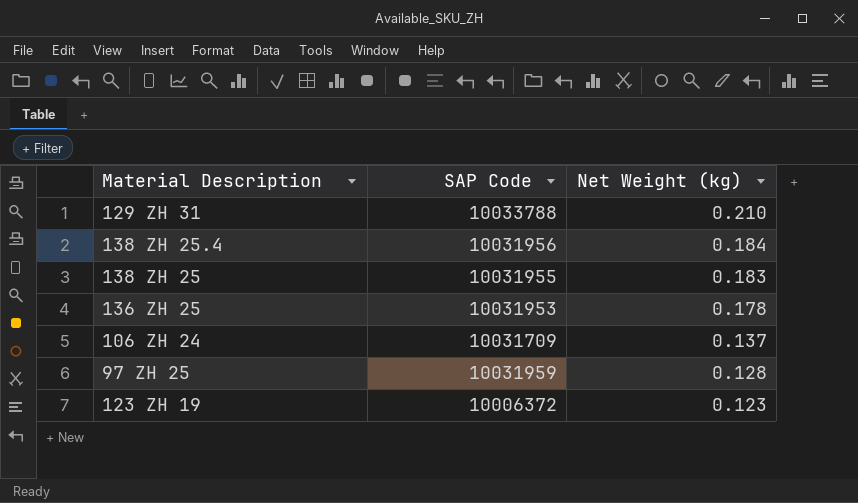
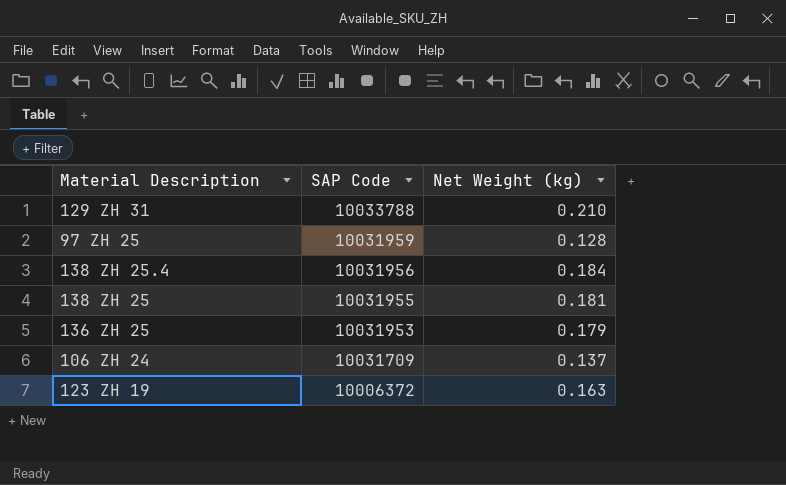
row order: Net Weight (kg) descending -> SAP Code descending
138 ZH 25 | Net Weight (kg): 0.183 -> 0.181
136 ZH 25 | Net Weight (kg): 0.178 -> 0.179
123 ZH 19 | Net Weight (kg): 0.123 -> 0.163

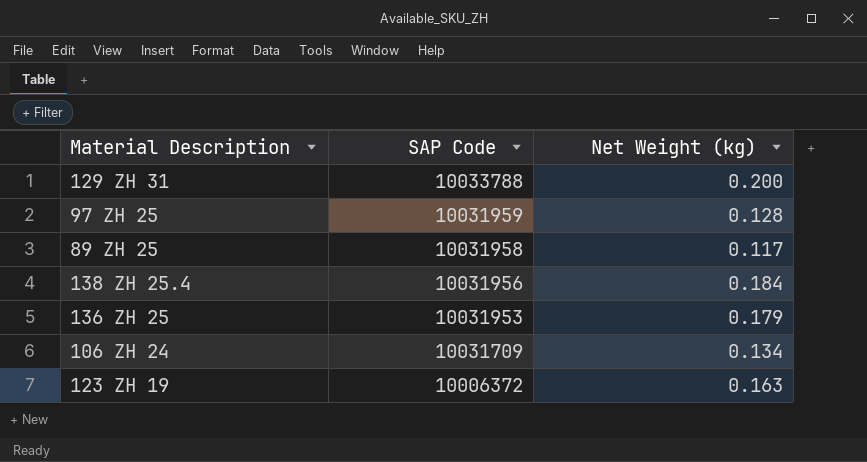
row 138 ZH 25: 10031955 | 0.181 -> none
129 ZH 31 | Net Weight (kg): 0.210 -> 0.200
row 89 ZH 25: none -> 10031958 | 0.117
106 ZH 24 | Net Weight (kg): 0.137 -> 0.134

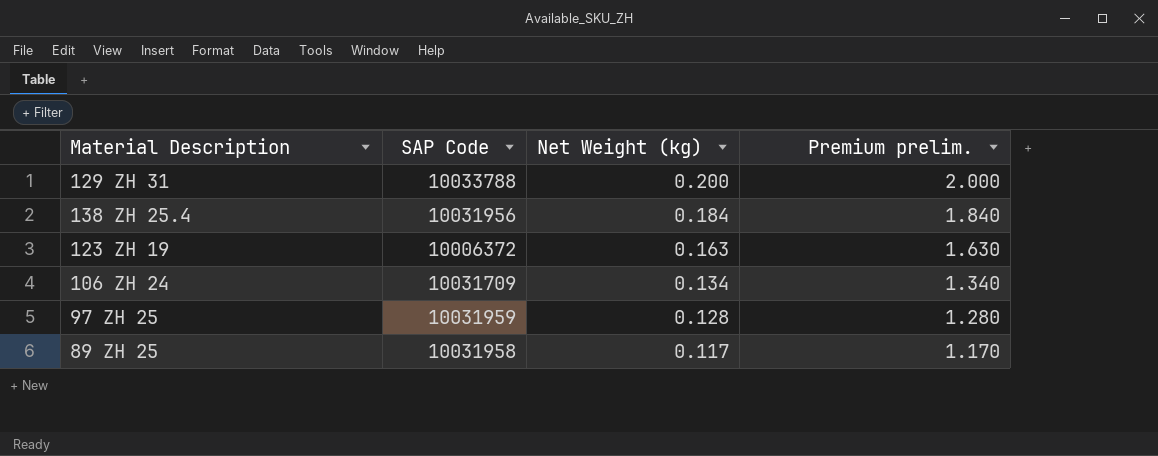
row order: SAP Code descending -> Net Weight (kg) descending
column Premium prelim. | formula: none -> [Net Weight (kg)] * 10
row 136 ZH 25: 10031953 | 0.179 -> none

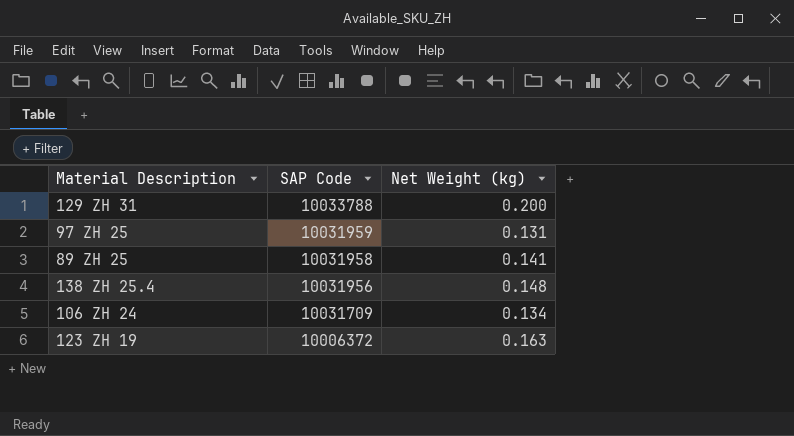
row order: Net Weight (kg) descending -> SAP Code descending
column Premium prelim. | formula: [Net Weight (kg)] * 10 -> none
97 ZH 25 | Net Weight (kg): 0.128 -> 0.131
89 ZH 25 | Net Weight (kg): 0.117 -> 0.141
138 ZH 25.4 | Net Weight (kg): 0.184 -> 0.148

